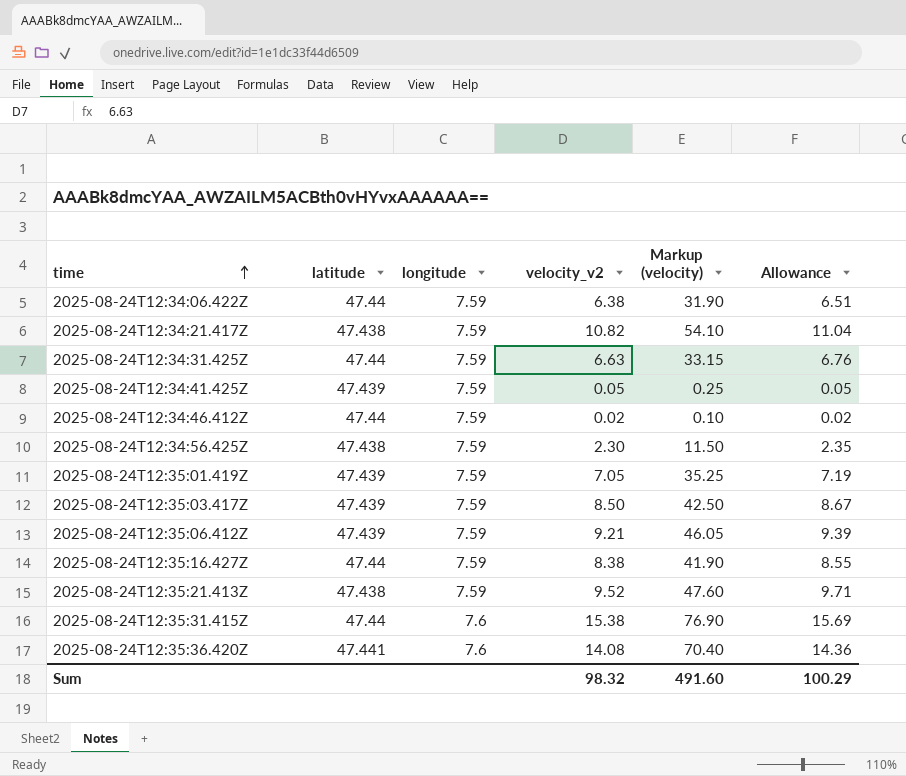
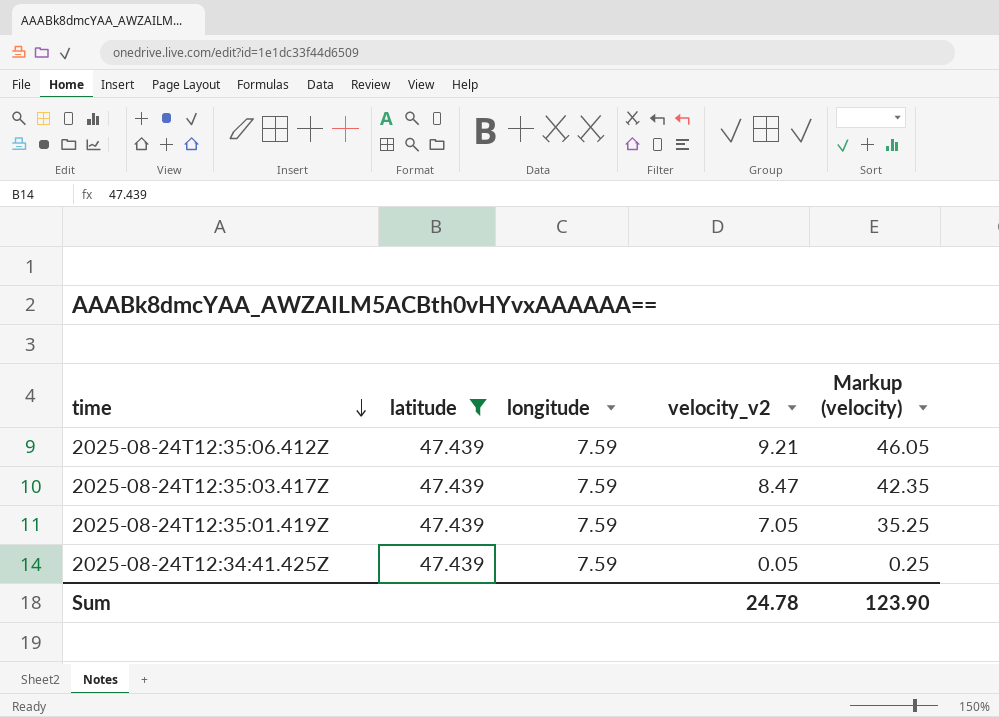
filter: none -> latitude = 47.439
row order: time ascending -> time descending
column Allowance | formula: [velocity_v2] * 1.02 -> none
2025-08-24T12:35:03.417Z | velocity_v2: 8.50 -> 8.47
2025-08-24T12:35:03.417Z | Markup (velocity): 42.50 -> 42.35
Sum | velocity_v2: 98.32 -> 24.78
Sum | Markup (velocity): 491.60 -> 123.90

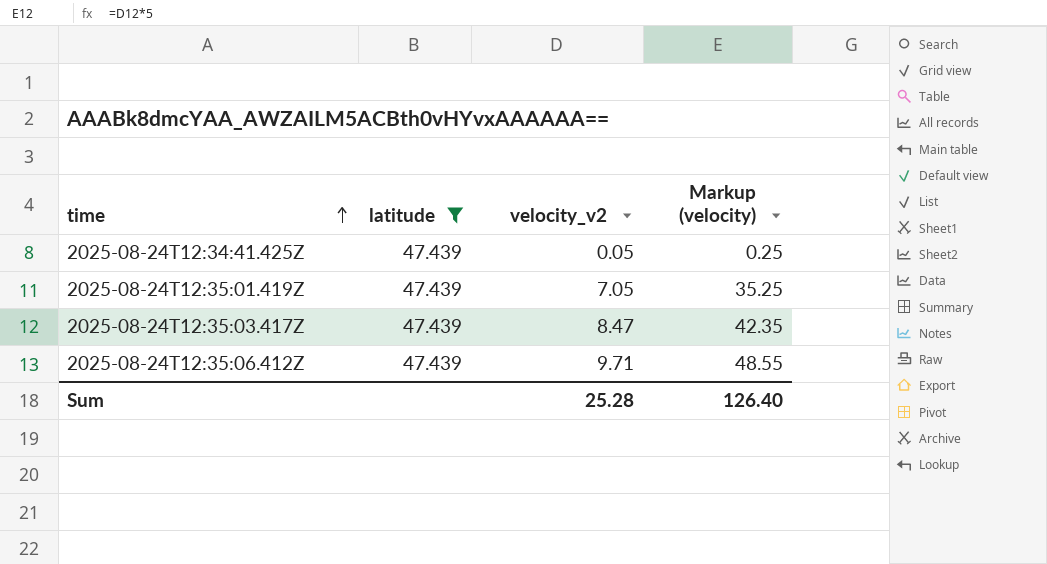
row order: time descending -> time ascending
column longitude | position: 3 -> none
2025-08-24T12:35:06.412Z | velocity_v2: 9.21 -> 9.71
2025-08-24T12:35:06.412Z | Markup (velocity): 46.05 -> 48.55
Sum | velocity_v2: 24.78 -> 25.28
Sum | Markup (velocity): 123.90 -> 126.40

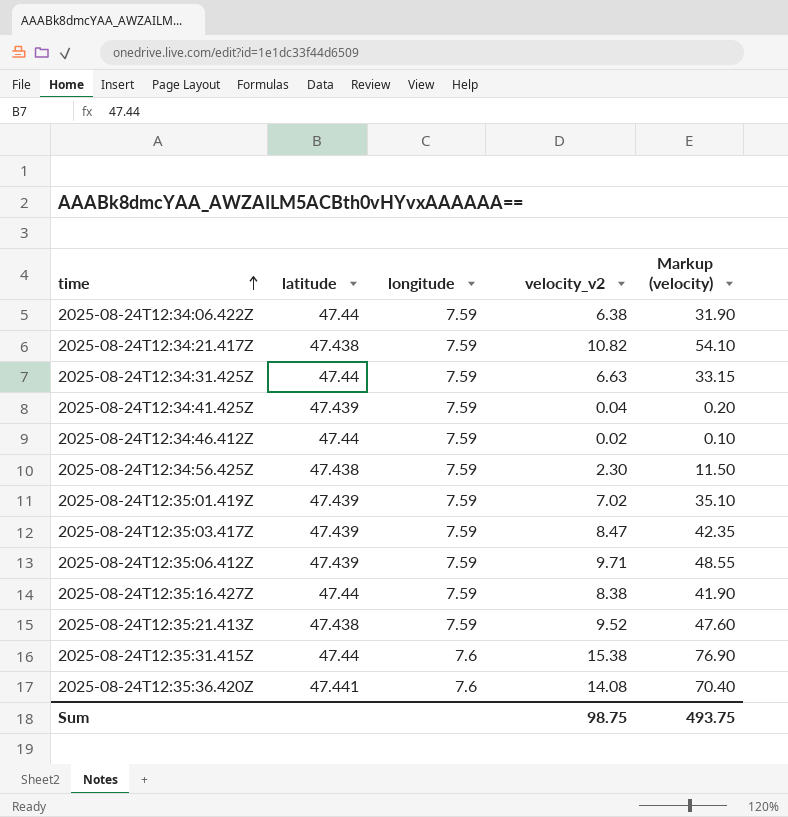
filter: latitude = 47.439 -> none
column longitude | position: none -> 3
2025-08-24T12:34:41.425Z | velocity_v2: 0.05 -> 0.04
2025-08-24T12:34:41.425Z | Markup (velocity): 0.25 -> 0.20
2025-08-24T12:35:01.419Z | velocity_v2: 7.05 -> 7.02
2025-08-24T12:35:01.419Z | Markup (velocity): 35.25 -> 35.10
Sum | velocity_v2: 25.28 -> 98.75
Sum | Markup (velocity): 126.40 -> 493.75

